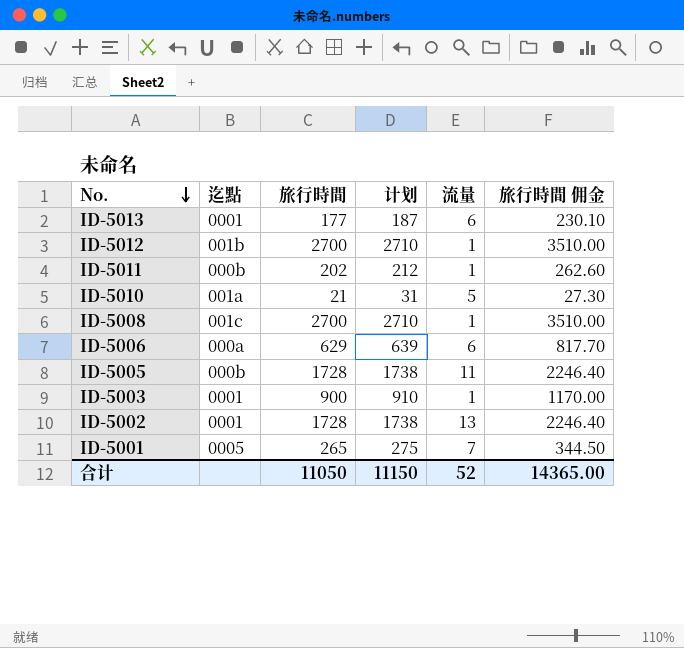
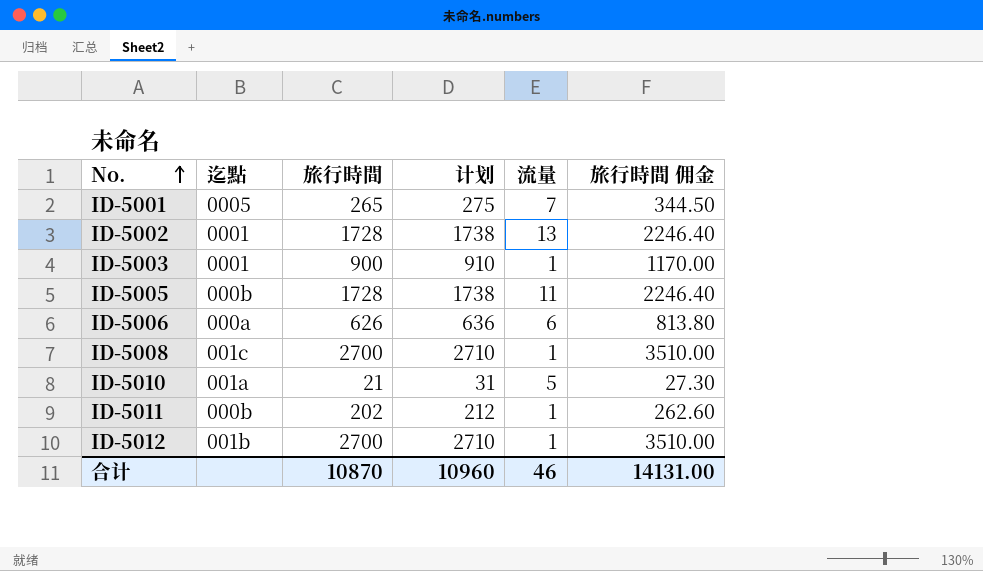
row order: No. descending -> No. ascending
row ID-5013: 0001 | 177 | 187 | 6 | 230.10 -> none
ID-5006 | 旅行時間: 629 -> 626
ID-5006 | 计划: 639 -> 636
ID-5006 | 旅行時間 佣金: 817.70 -> 813.80
合计 | 旅行時間: 11050 -> 10870
合计 | 计划: 11150 -> 10960
合计 | 流量: 52 -> 46
合计 | 旅行時間 佣金: 14365.00 -> 14131.00

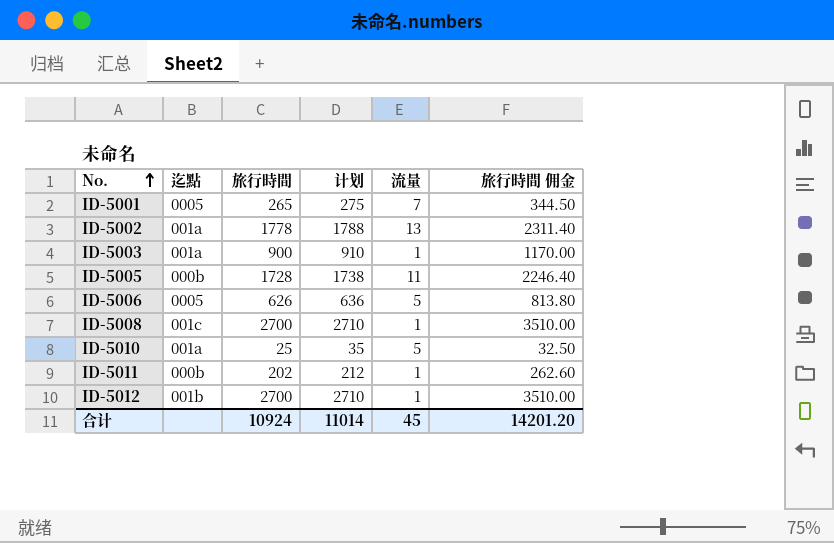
ID-5002 | 迄點: 0001 -> 001a
ID-5002 | 旅行時間: 1728 -> 1778
ID-5002 | 计划: 1738 -> 1788
ID-5002 | 旅行時間 佣金: 2246.40 -> 2311.40
ID-5003 | 迄點: 0001 -> 001a
ID-5006 | 迄點: 000a -> 0005
ID-5006 | 流量: 6 -> 5
ID-5010 | 旅行時間: 21 -> 25
ID-5010 | 计划: 31 -> 35
ID-5010 | 旅行時間 佣金: 27.30 -> 32.50
合计 | 旅行時間: 10870 -> 10924
合计 | 计划: 10960 -> 11014
合计 | 流量: 46 -> 45
合计 | 旅行時間 佣金: 14131.00 -> 14201.20

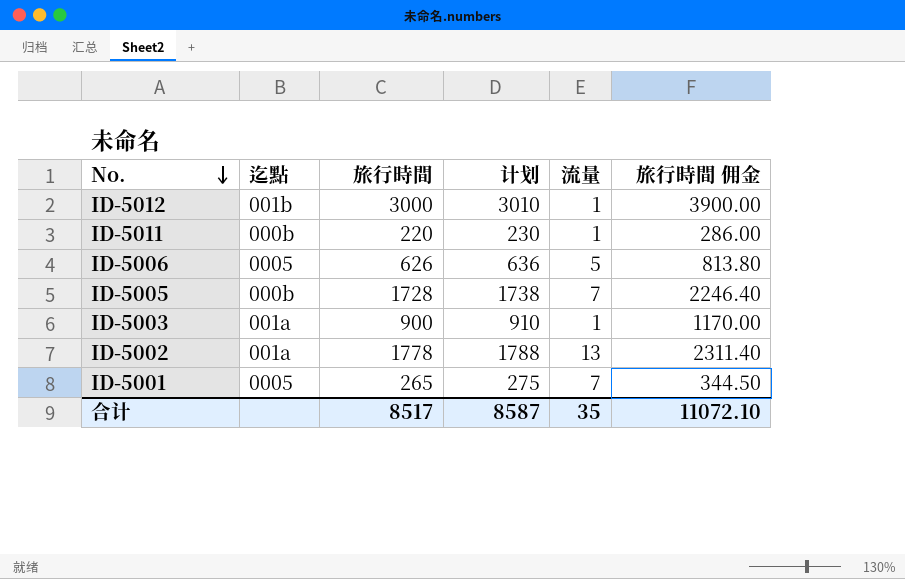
row order: No. ascending -> No. descending
row ID-5008: 001c | 2700 | 2710 | 1 | 3510.00 -> none
row ID-5010: 001a | 25 | 35 | 5 | 32.50 -> none
ID-5012 | 旅行時間: 2700 -> 3000
ID-5012 | 计划: 2710 -> 3010
ID-5012 | 旅行時間 佣金: 3510.00 -> 3900.00
ID-5011 | 旅行時間: 202 -> 220
ID-5011 | 计划: 212 -> 230
ID-5011 | 旅行時間 佣金: 262.60 -> 286.00
ID-5005 | 流量: 11 -> 7
合计 | 旅行時間: 10924 -> 8517
合计 | 计划: 11014 -> 8587
合计 | 流量: 45 -> 35
合计 | 旅行時間 佣金: 14201.20 -> 11072.10

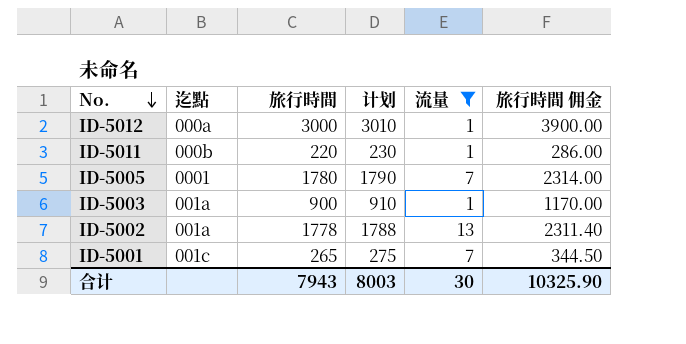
filter: none -> 流量 != 5
ID-5012 | 迄點: 001b -> 000a
ID-5005 | 迄點: 000b -> 0001
ID-5005 | 旅行時間: 1728 -> 1780
ID-5005 | 计划: 1738 -> 1790
ID-5005 | 旅行時間 佣金: 2246.40 -> 2314.00
ID-5001 | 迄點: 0005 -> 001c
合计 | 旅行時間: 8517 -> 7943
合计 | 计划: 8587 -> 8003
合计 | 流量: 35 -> 30
合计 | 旅行時間 佣金: 11072.10 -> 10325.90

